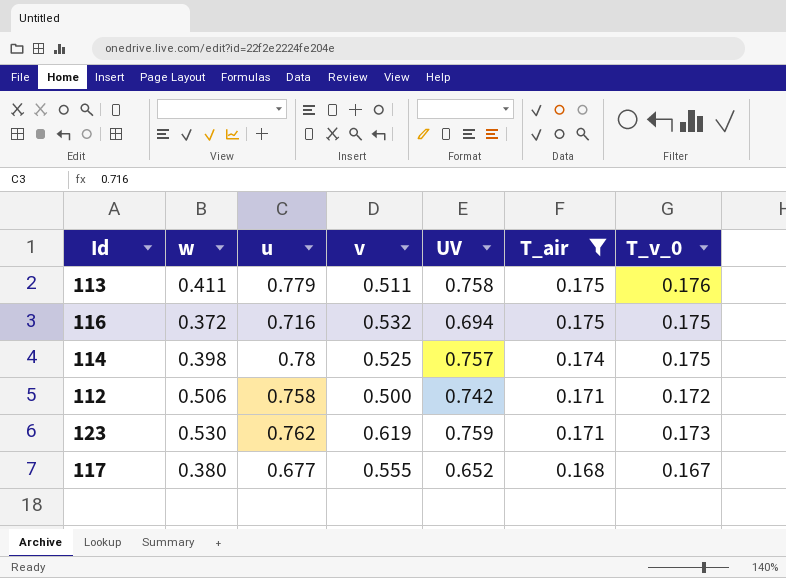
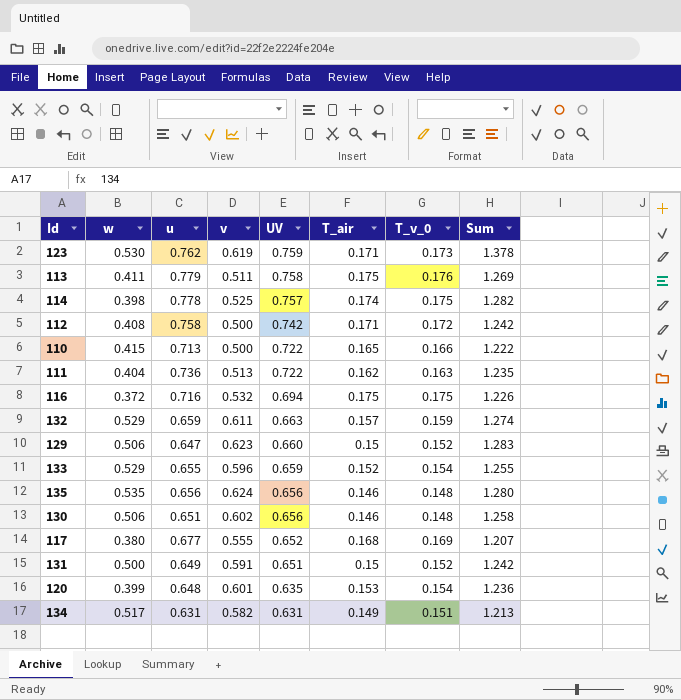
filter: T_air >= 0.168 -> none
row order: T_air descending -> UV descending
column Sum | formula: none -> [v] + [UV]
114 | u: 0.78 -> 0.778
112 | w: 0.506 -> 0.408
117 | T_v_0: 0.167 -> 0.169

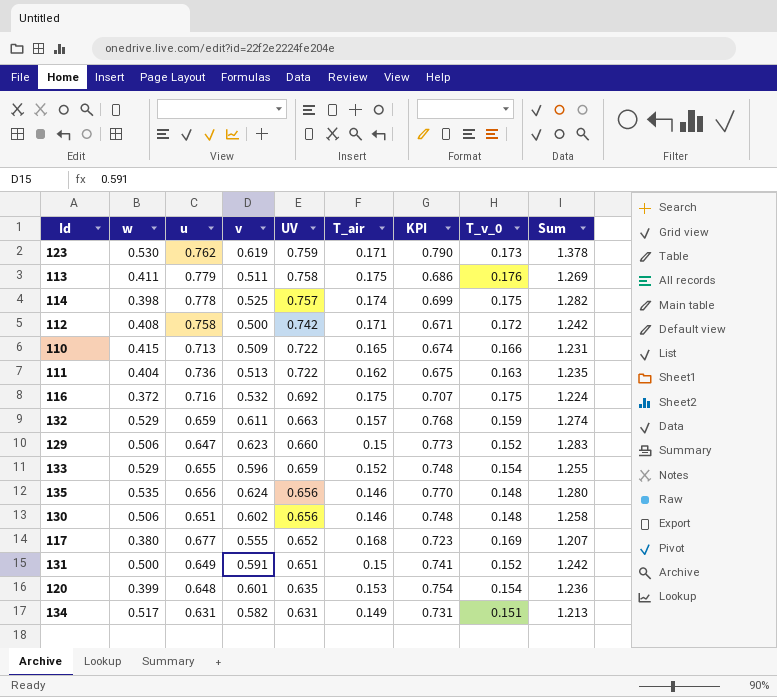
column KPI | formula: none -> [v] + [T_air]
110 | v: 0.500 -> 0.509
110 | Sum: 1.222 -> 1.231
116 | UV: 0.694 -> 0.692
116 | Sum: 1.226 -> 1.224

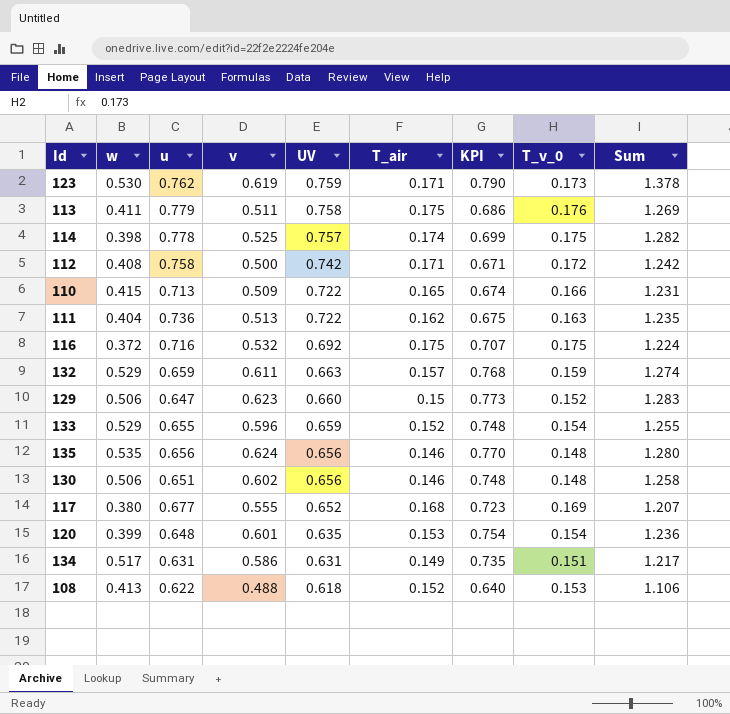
row 131: 0.500 | 0.649 | 0.591 | 0.651 | 0.15 | 0.741 | 0.152 | 1.242 -> none
134 | v: 0.582 -> 0.586
134 | KPI: 0.731 -> 0.735
134 | Sum: 1.213 -> 1.217
row 108: none -> 0.413 | 0.622 | 0.488 | 0.618 | 0.152 | 0.640 | 0.153 | 1.106

